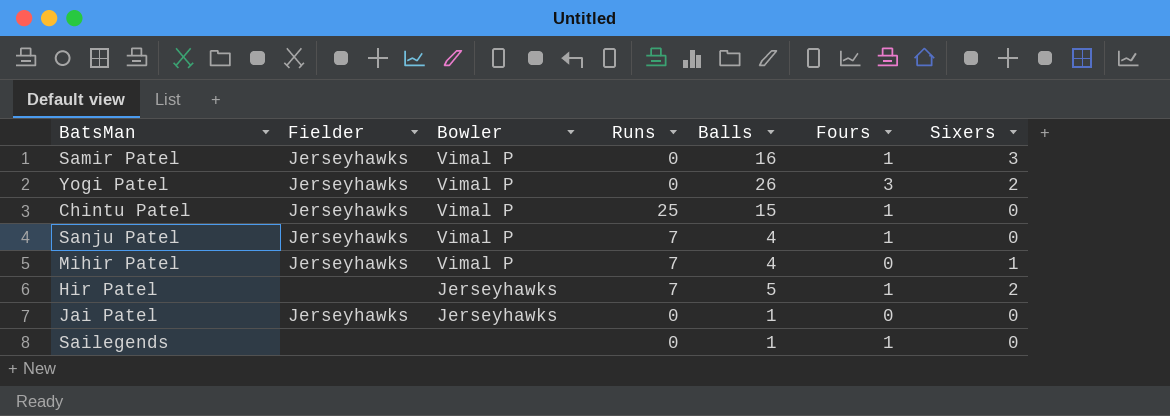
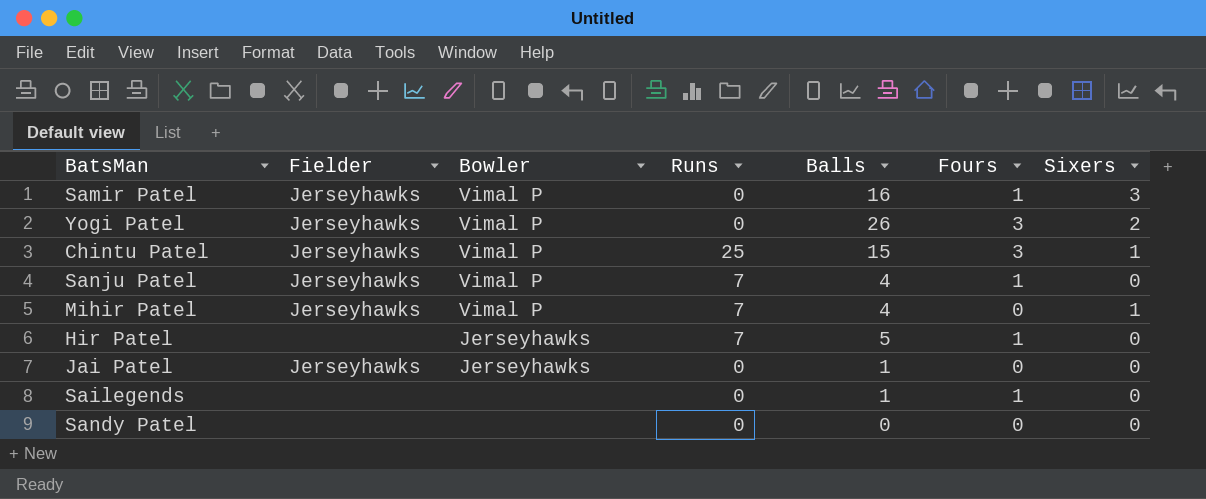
Chintu Patel | Fours: 1 -> 3
Chintu Patel | Sixers: 0 -> 1
Hir Patel | Sixers: 2 -> 0
row Sandy Patel: none -> none | none | 0 | 0 | 0 | 0

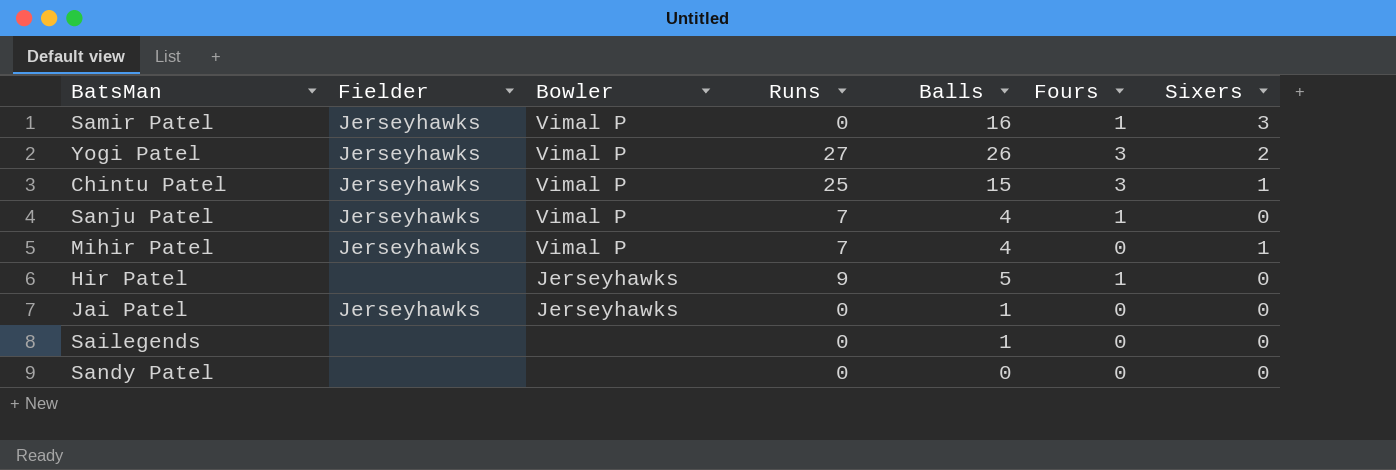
Yogi Patel | Runs: 0 -> 27
Hir Patel | Runs: 7 -> 9
Sailegends | Fours: 1 -> 0

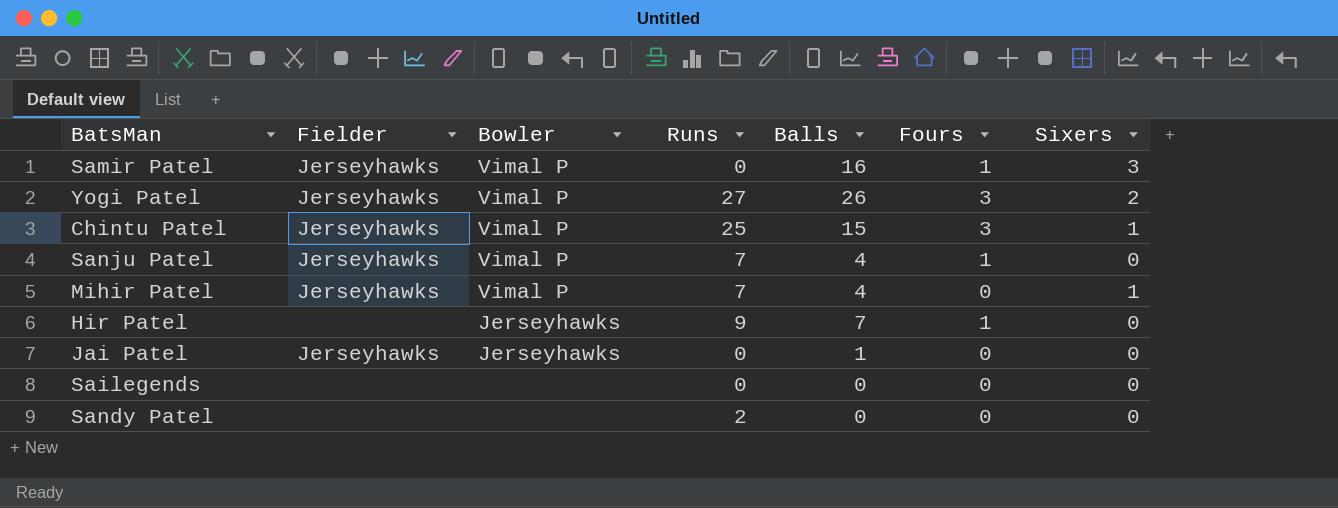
Hir Patel | Balls: 5 -> 7
Sailegends | Balls: 1 -> 0
Sandy Patel | Runs: 0 -> 2

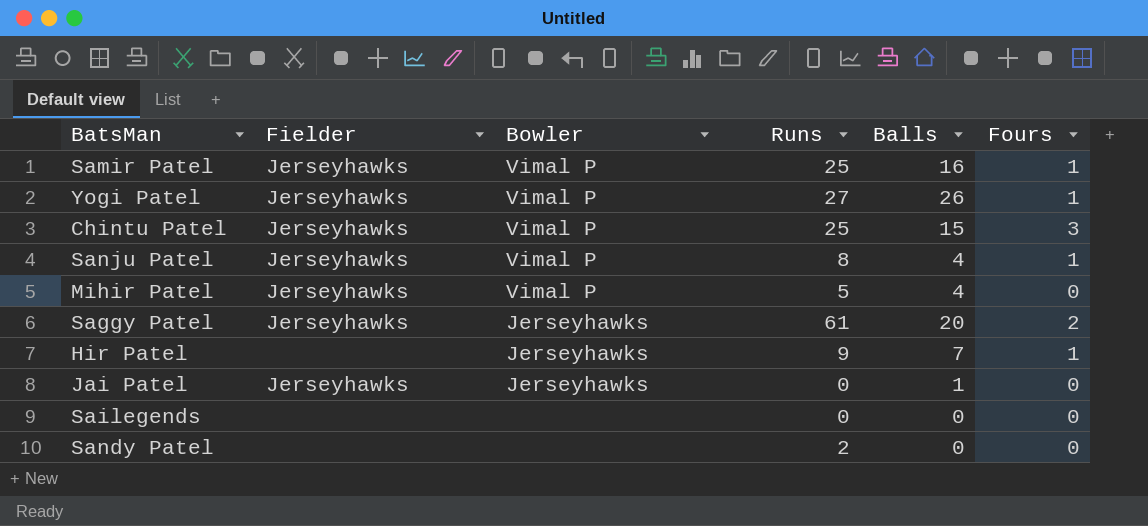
column Sixers | position: 7 -> none
Samir Patel | Runs: 0 -> 25
Yogi Patel | Fours: 3 -> 1
Sanju Patel | Runs: 7 -> 8
Mihir Patel | Runs: 7 -> 5
row Saggy Patel: none -> Jerseyhawks | Jerseyhawks | 61 | 20 | 2

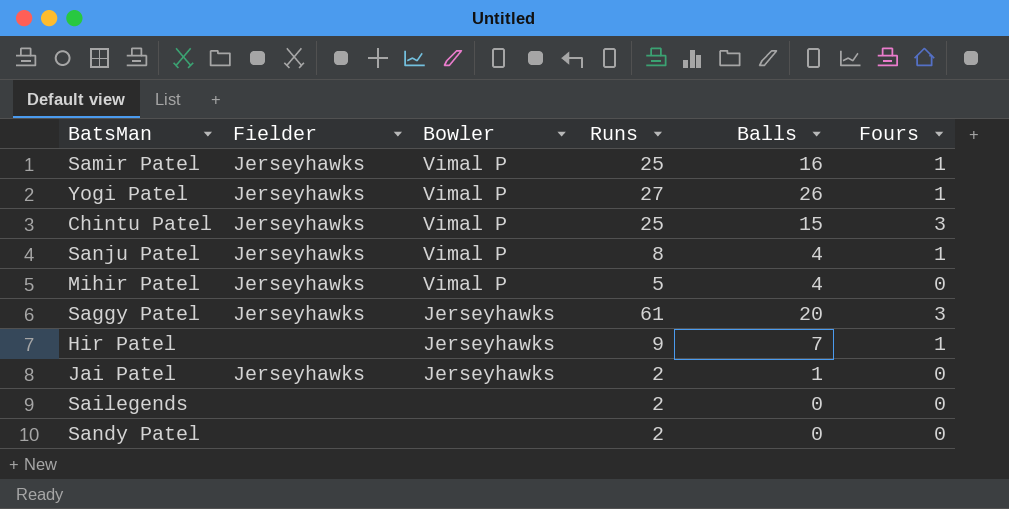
Saggy Patel | Fours: 2 -> 3
Jai Patel | Runs: 0 -> 2
Sailegends | Runs: 0 -> 2

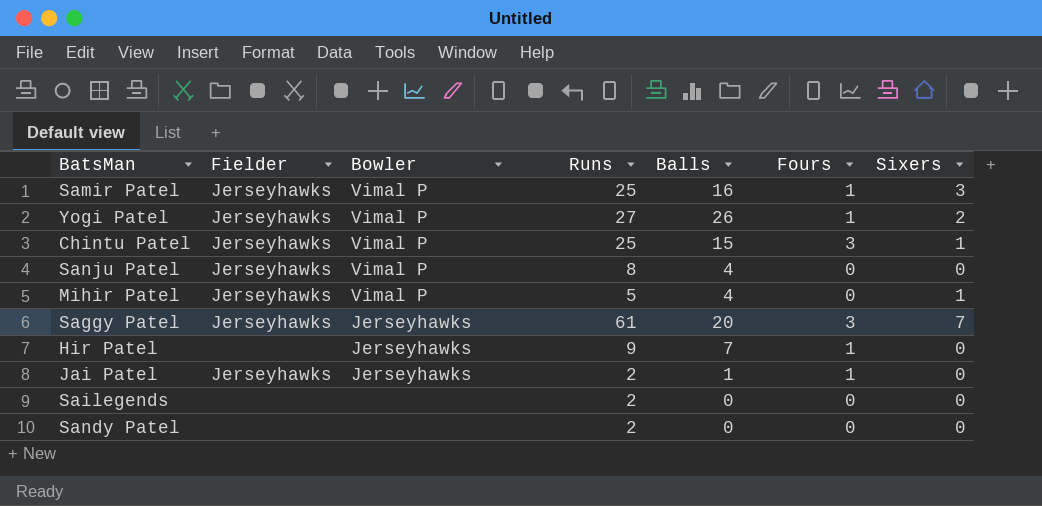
column Sixers | position: none -> 7
Sanju Patel | Fours: 1 -> 0
Jai Patel | Fours: 0 -> 1

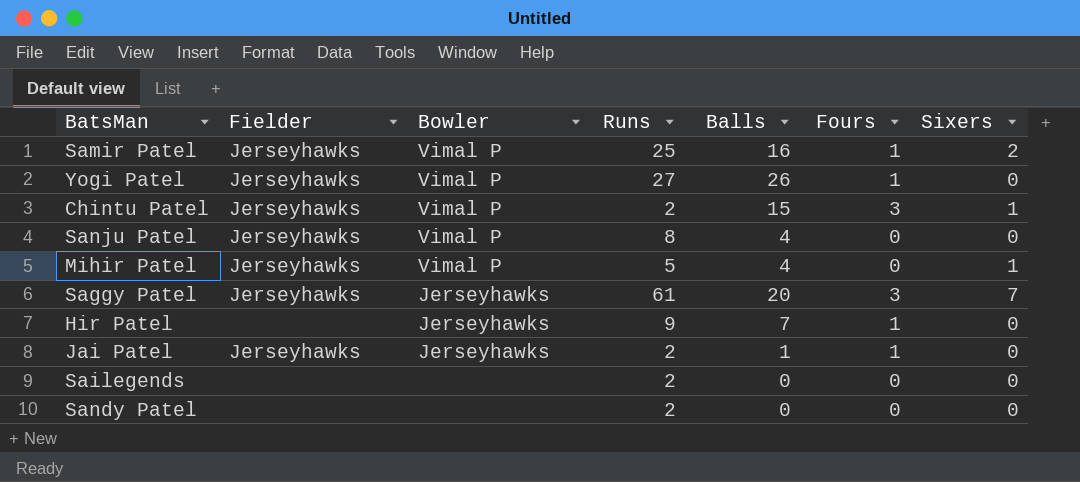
Samir Patel | Sixers: 3 -> 2
Yogi Patel | Sixers: 2 -> 0
Chintu Patel | Runs: 25 -> 2

